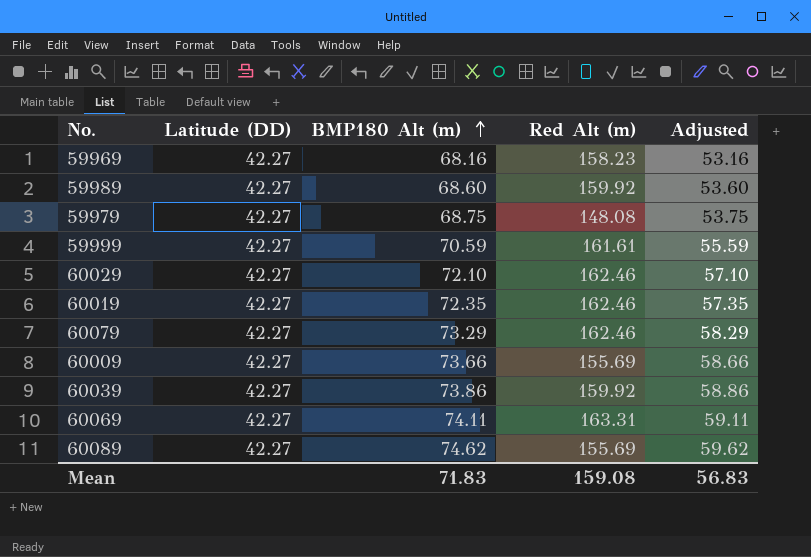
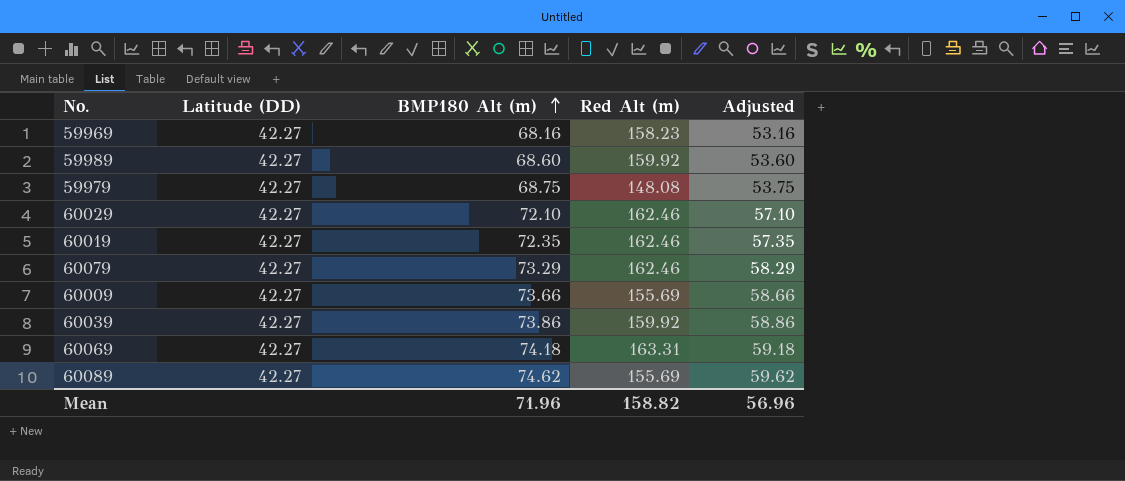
row 59999: 42.27 | 70.59 | 161.61 | 55.59 -> none
60069 | BMP180 Alt (m): 74.11 -> 74.18
60069 | Adjusted: 59.11 -> 59.18
Mean | BMP180 Alt (m): 71.83 -> 71.96
Mean | Red Alt (m): 159.08 -> 158.82
Mean | Adjusted: 56.83 -> 56.96

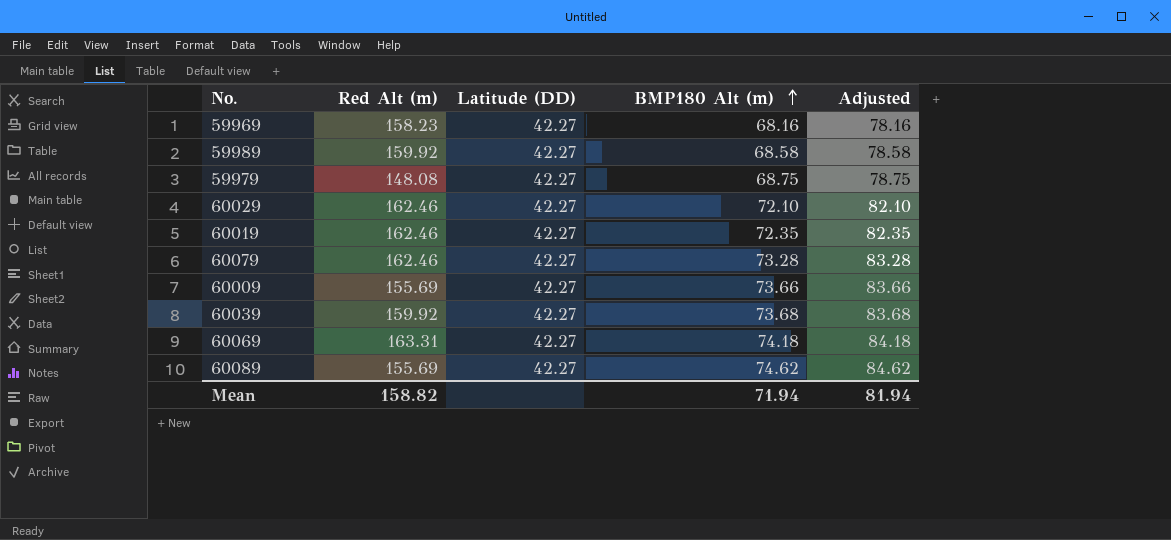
column Red Alt (m) | position: 4 -> 2
column Adjusted | formula: [BMP180 Alt (m)] - 15 -> [BMP180 Alt (m)] + 10
59989 | BMP180 Alt (m): 68.60 -> 68.58
60079 | BMP180 Alt (m): 73.29 -> 73.28
60039 | BMP180 Alt (m): 73.86 -> 73.68
Mean | BMP180 Alt (m): 71.96 -> 71.94
Mean | Adjusted: 56.96 -> 81.94

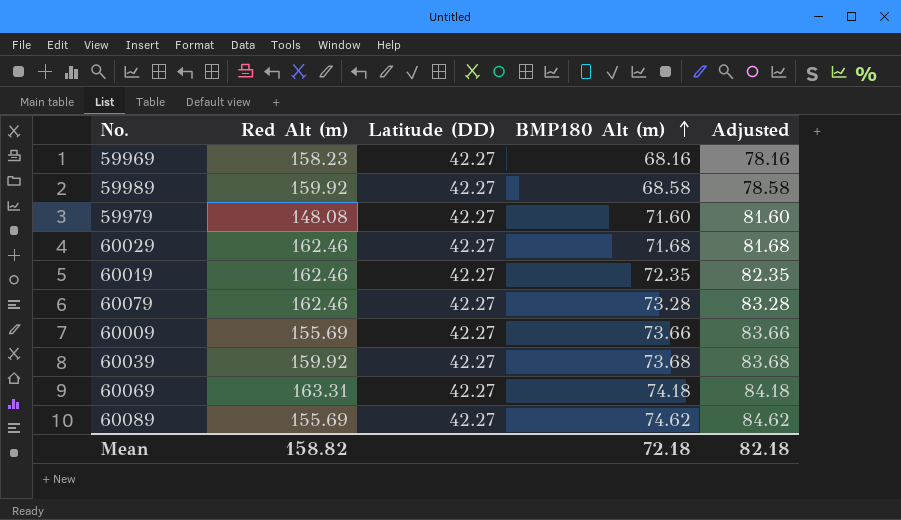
59979 | BMP180 Alt (m): 68.75 -> 71.60
59979 | Adjusted: 78.75 -> 81.60
60029 | BMP180 Alt (m): 72.10 -> 71.68
60029 | Adjusted: 82.10 -> 81.68
Mean | BMP180 Alt (m): 71.94 -> 72.18
Mean | Adjusted: 81.94 -> 82.18

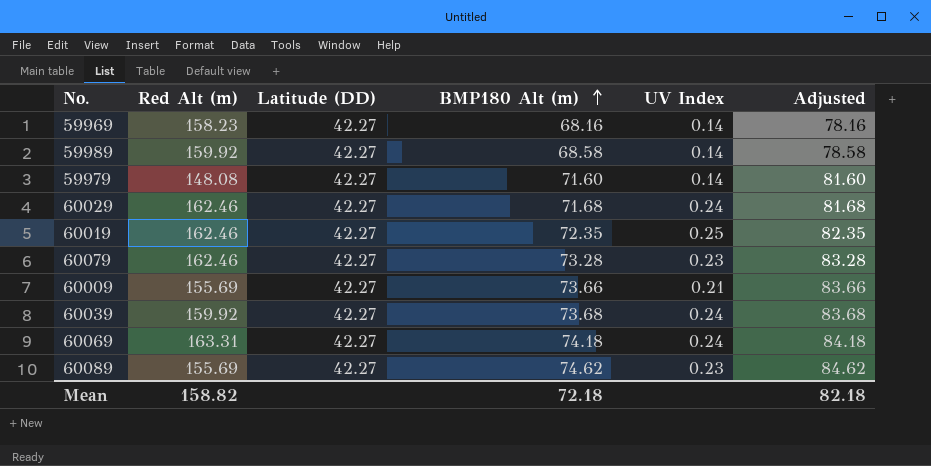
column UV Index | position: none -> 5

